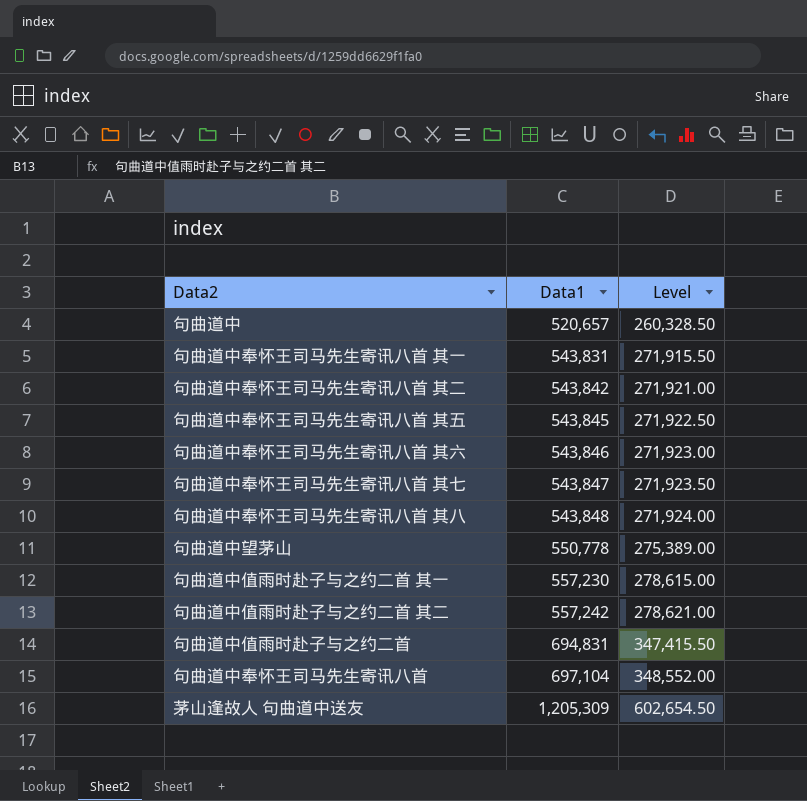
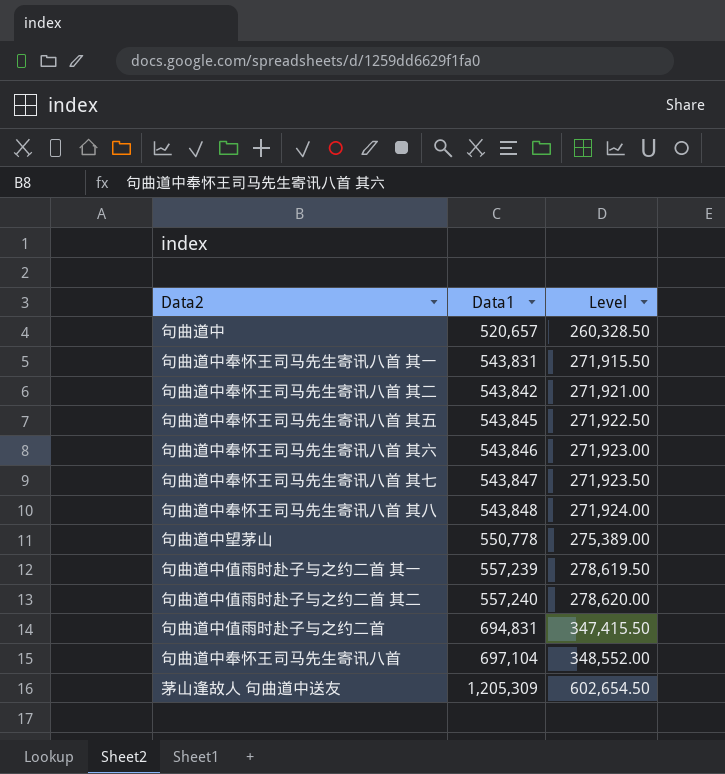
句曲道中值雨时赴子与之约二首 其一 | Data1: 557,230 -> 557,239
句曲道中值雨时赴子与之约二首 其一 | Level: 278,615.00 -> 278,619.50
句曲道中值雨时赴子与之约二首 其二 | Data1: 557,242 -> 557,240
句曲道中值雨时赴子与之约二首 其二 | Level: 278,621.00 -> 278,620.00

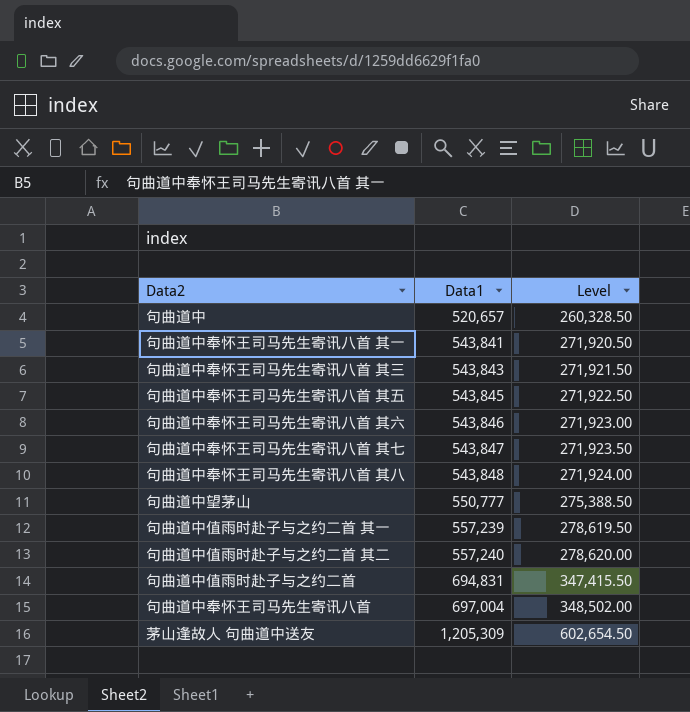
row 句曲道中奉怀王司马先生寄讯八首 其二: 543,842 | 271,921.00 -> none
句曲道中奉怀王司马先生寄讯八首 其一 | Data1: 543,831 -> 543,841
句曲道中奉怀王司马先生寄讯八首 其一 | Level: 271,915.50 -> 271,920.50
row 句曲道中奉怀王司马先生寄讯八首 其三: none -> 543,843 | 271,921.50
句曲道中望茅山 | Data1: 550,778 -> 550,777
句曲道中望茅山 | Level: 275,389.00 -> 275,388.50
句曲道中奉怀王司马先生寄讯八首 | Data1: 697,104 -> 697,004
句曲道中奉怀王司马先生寄讯八首 | Level: 348,552.00 -> 348,502.00

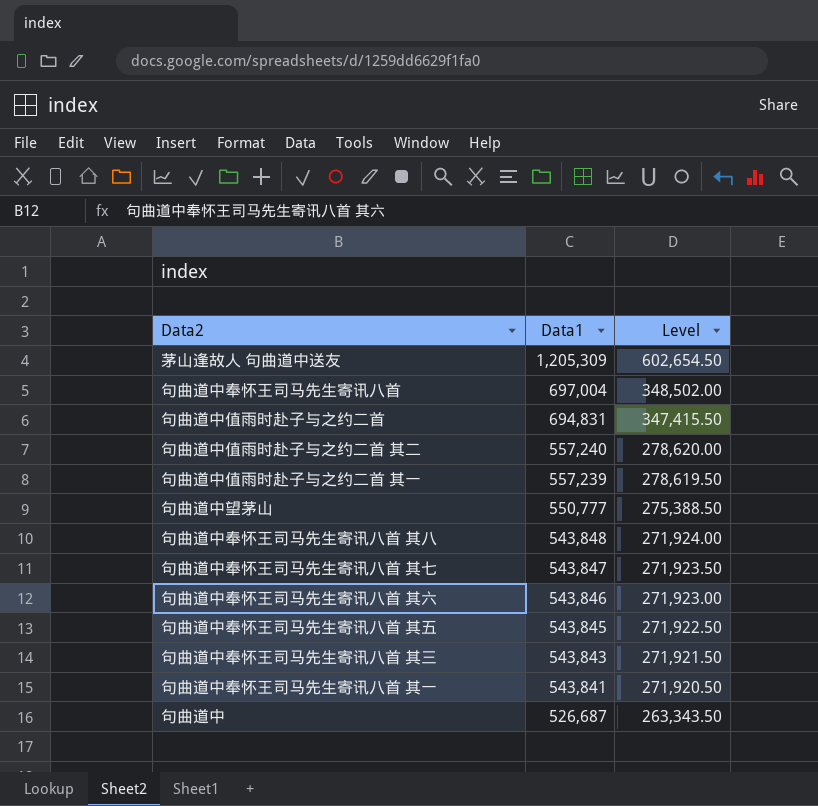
row order: Data1 ascending -> Data1 descending
句曲道中 | Data1: 520,657 -> 526,687
句曲道中 | Level: 260,328.50 -> 263,343.50

